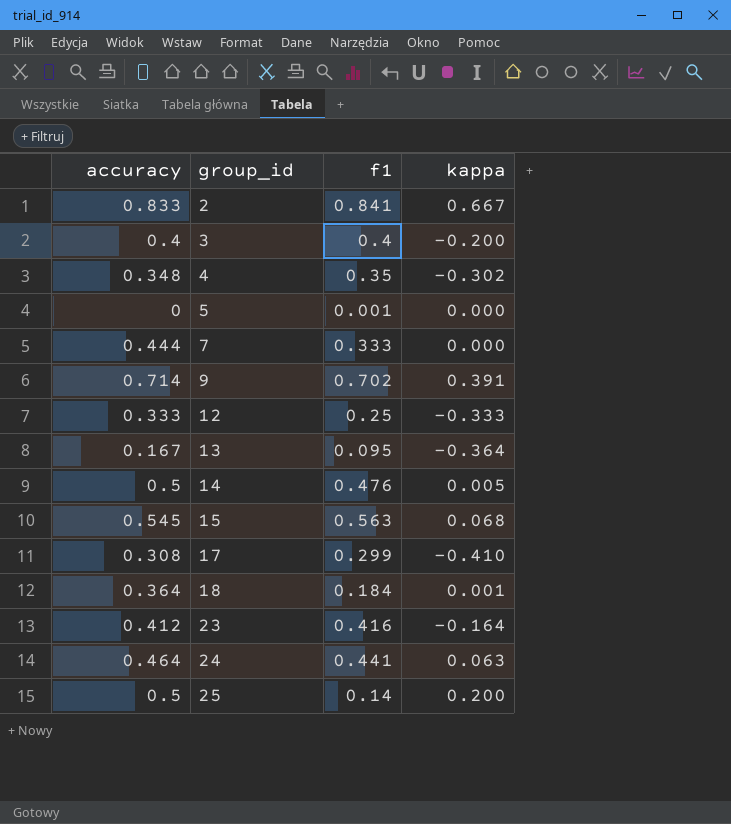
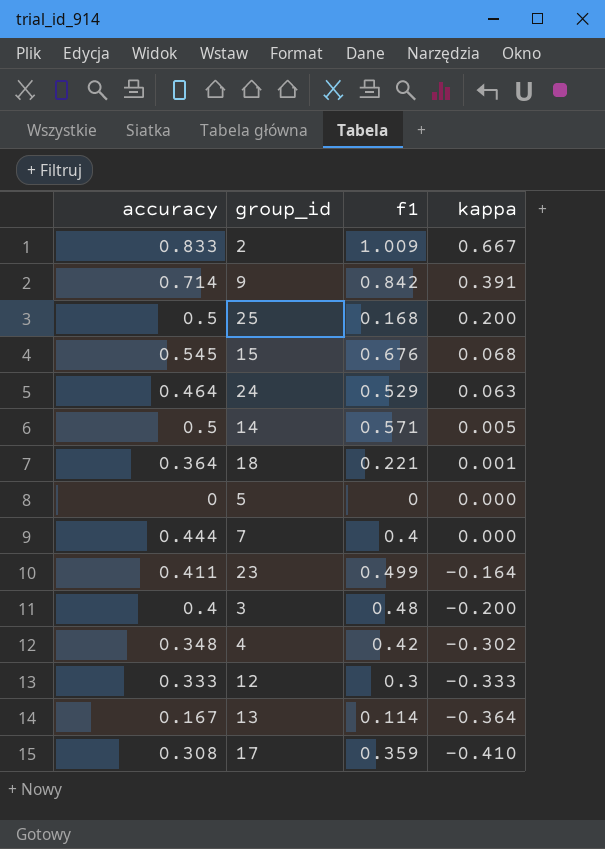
row order: group_id ascending -> kappa descending
2 | f1: 0.841 -> 1.009
9 | f1: 0.702 -> 0.842
25 | f1: 0.14 -> 0.168
15 | f1: 0.563 -> 0.676
24 | f1: 0.441 -> 0.529
14 | f1: 0.476 -> 0.571
18 | f1: 0.184 -> 0.221
5 | f1: 0.001 -> 0
7 | f1: 0.333 -> 0.4
23 | accuracy: 0.412 -> 0.411
23 | f1: 0.416 -> 0.499
3 | f1: 0.4 -> 0.48
4 | f1: 0.35 -> 0.42
12 | f1: 0.25 -> 0.3
13 | f1: 0.095 -> 0.114
17 | f1: 0.299 -> 0.359

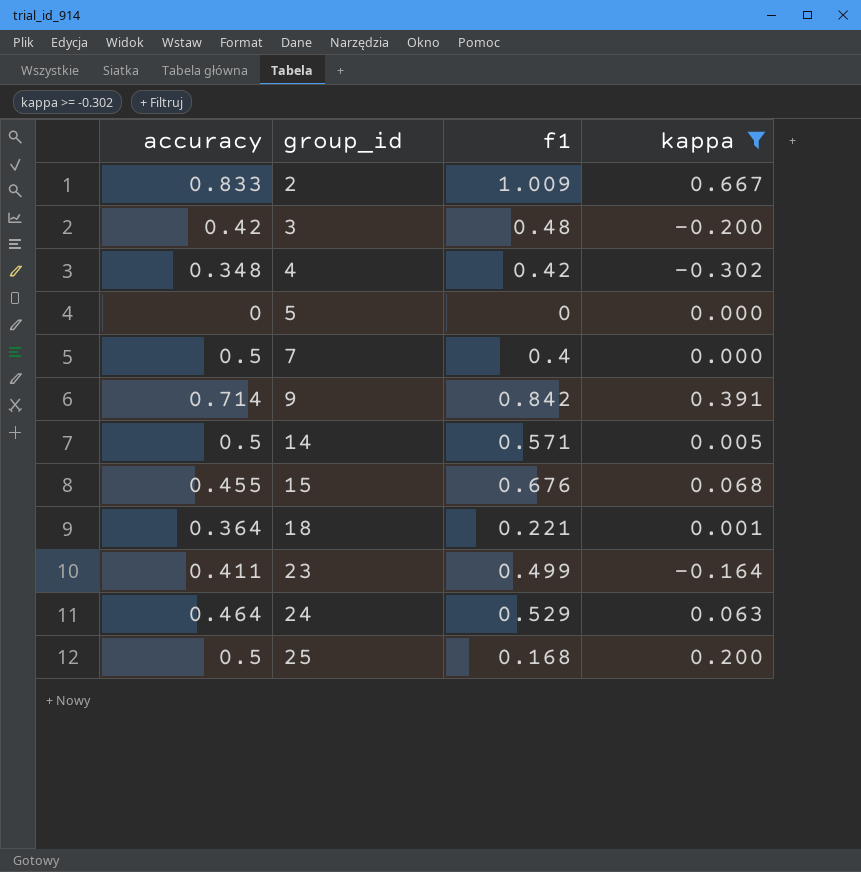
filter: none -> kappa >= -0.302
row order: kappa descending -> group_id ascending
3 | accuracy: 0.4 -> 0.42
7 | accuracy: 0.444 -> 0.5
15 | accuracy: 0.545 -> 0.455

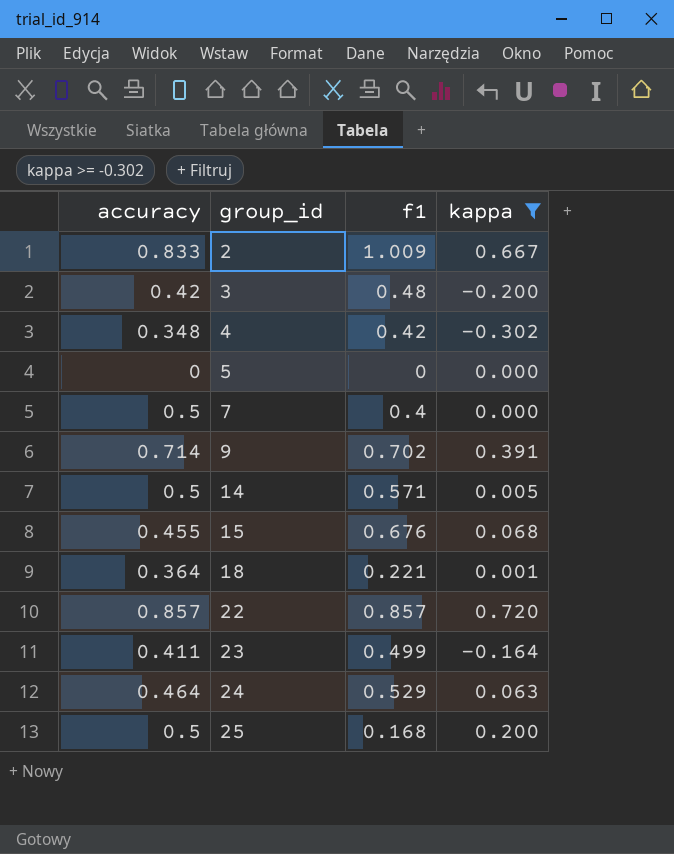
9 | f1: 0.842 -> 0.702
row 22: none -> 0.857 | 0.857 | 0.720

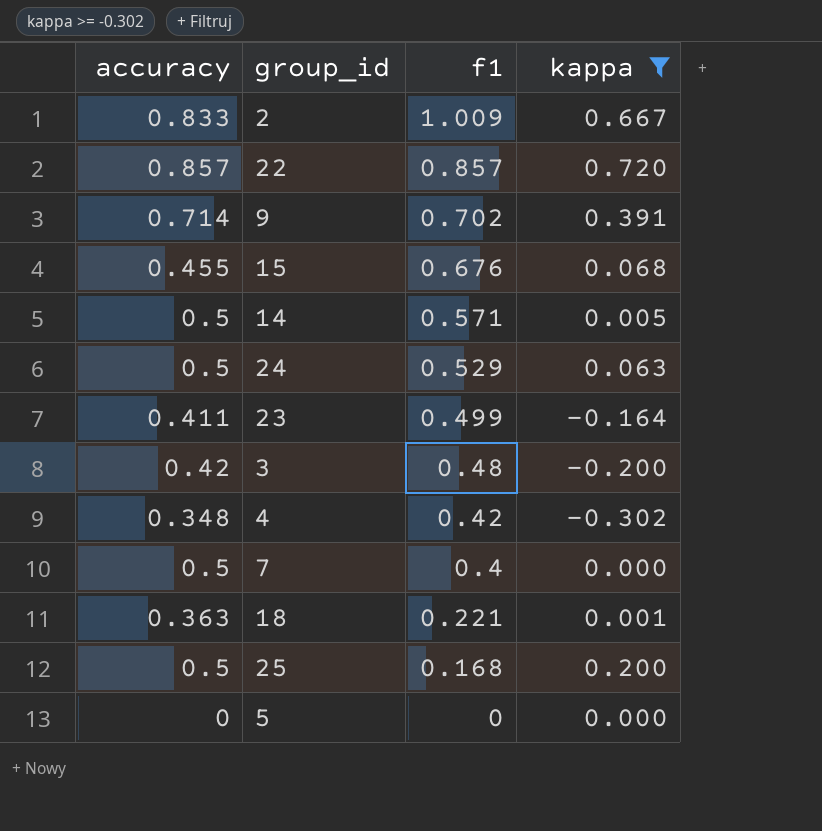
row order: group_id ascending -> f1 descending
24 | accuracy: 0.464 -> 0.5
18 | accuracy: 0.364 -> 0.363

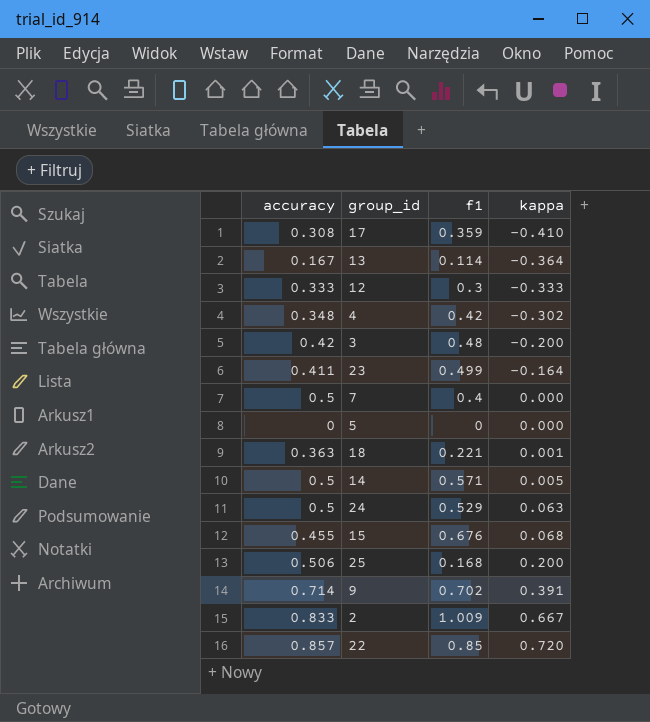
filter: kappa >= -0.302 -> none
row order: f1 descending -> kappa ascending
25 | accuracy: 0.5 -> 0.506
22 | f1: 0.857 -> 0.85

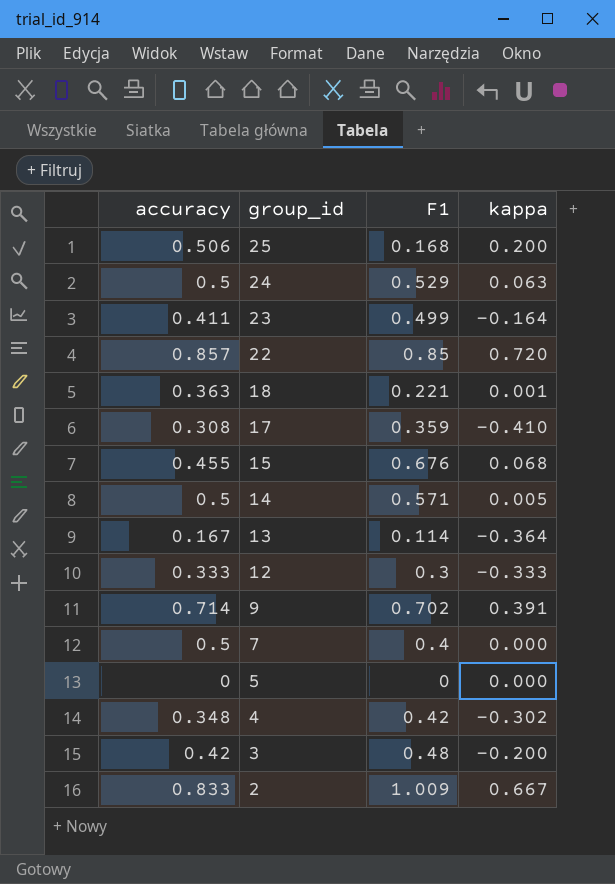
row order: kappa ascending -> group_id descending
column name: f1 -> F1

